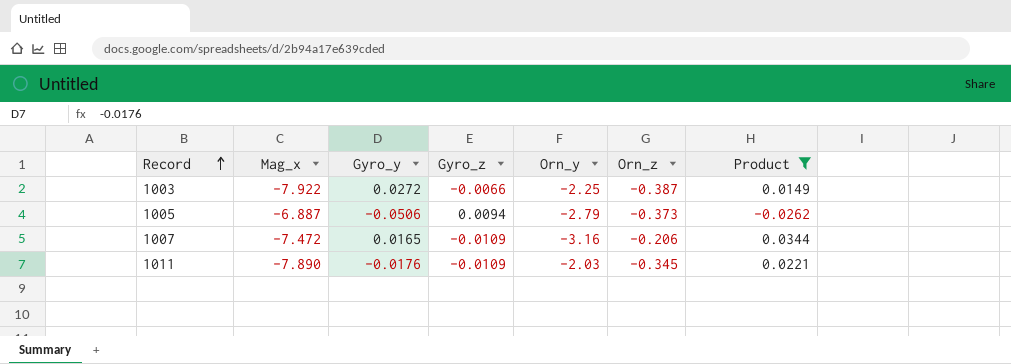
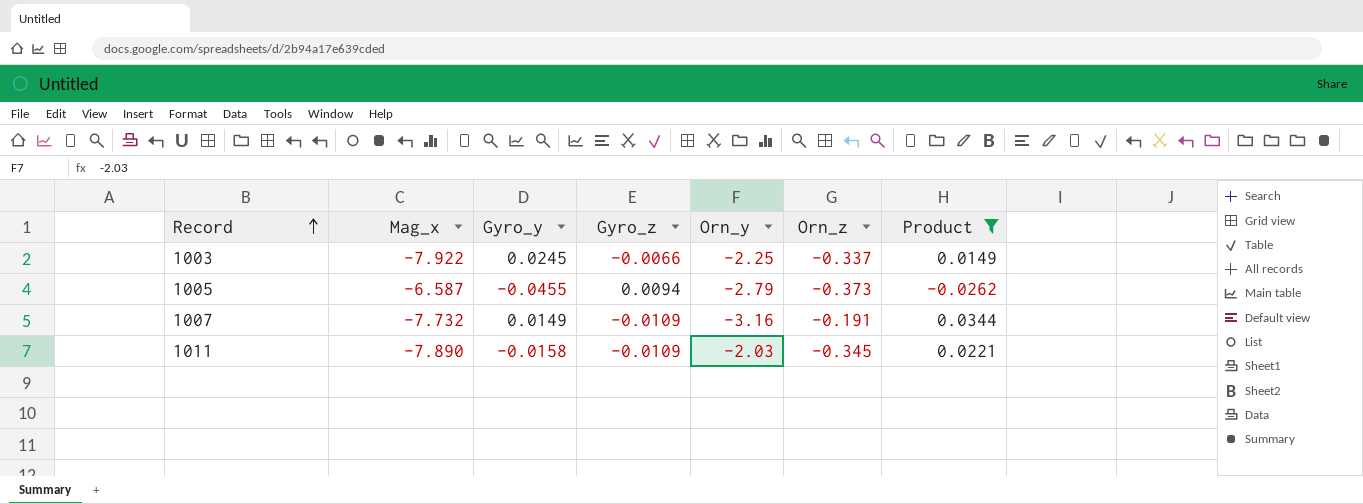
1003 | Gyro_y: 0.0272 -> 0.0245
1003 | Orn_z: -0.387 -> -0.337
1005 | Mag_x: -6.887 -> -6.587
1005 | Gyro_y: -0.0506 -> -0.0455
1007 | Mag_x: -7.472 -> -7.732
1007 | Gyro_y: 0.0165 -> 0.0149
1007 | Orn_z: -0.206 -> -0.191
1011 | Gyro_y: -0.0176 -> -0.0158

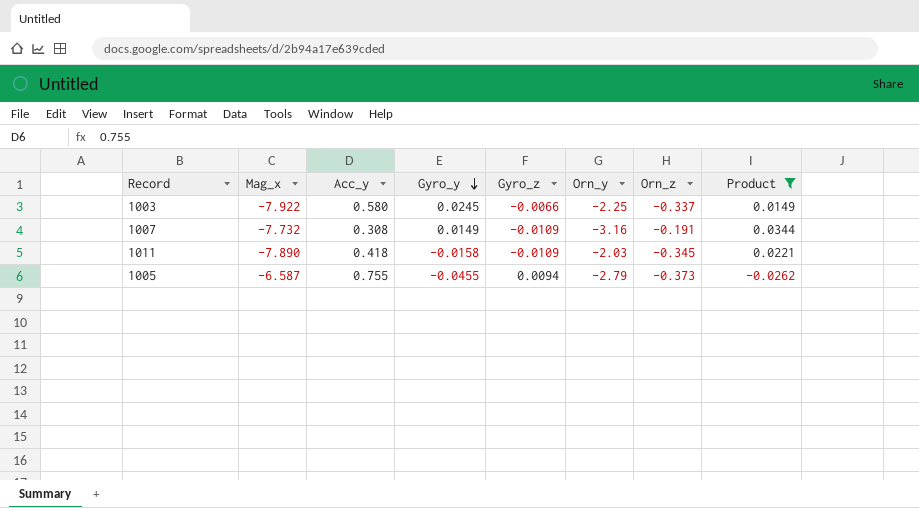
row order: Record ascending -> Gyro_y descending
column Acc_y | position: none -> 3

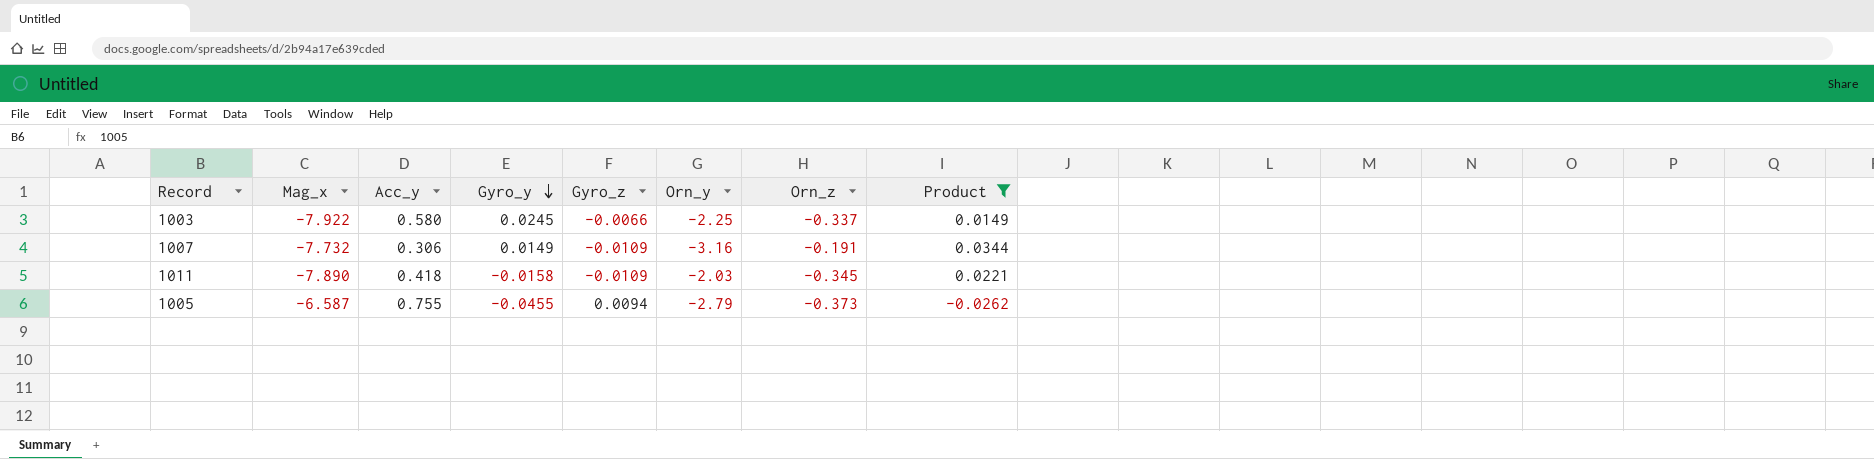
1007 | Acc_y: 0.308 -> 0.306

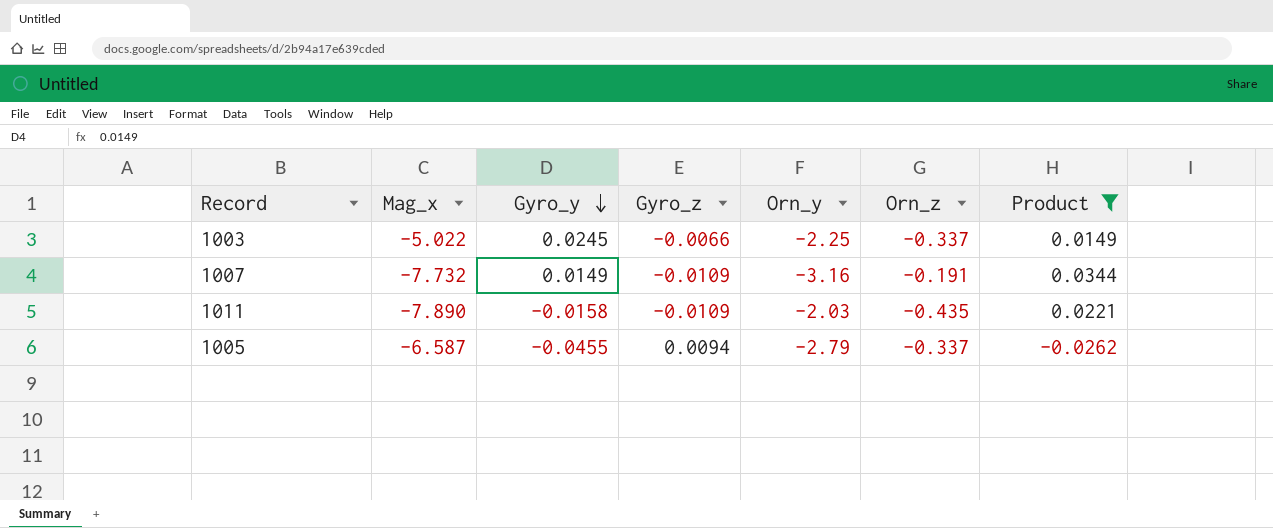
column Acc_y | position: 3 -> none
1003 | Mag_x: -7.922 -> -5.022
1011 | Orn_z: -0.345 -> -0.435
1005 | Orn_z: -0.373 -> -0.337

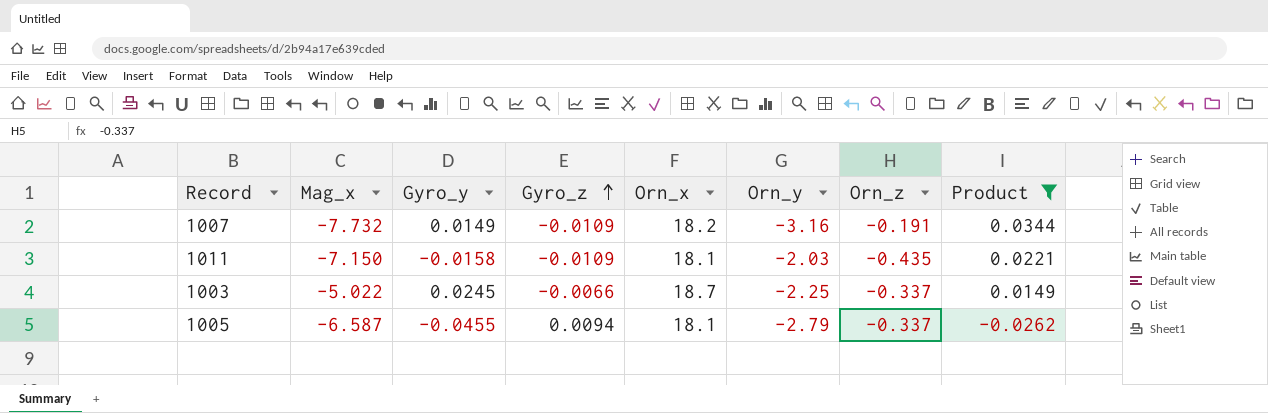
row order: Gyro_y descending -> Gyro_z ascending
column Orn_x | position: none -> 5
1011 | Mag_x: -7.890 -> -7.150

